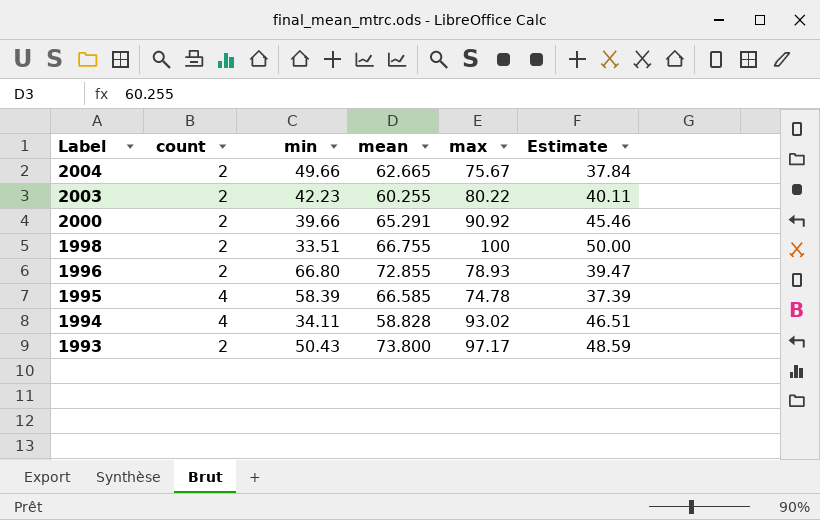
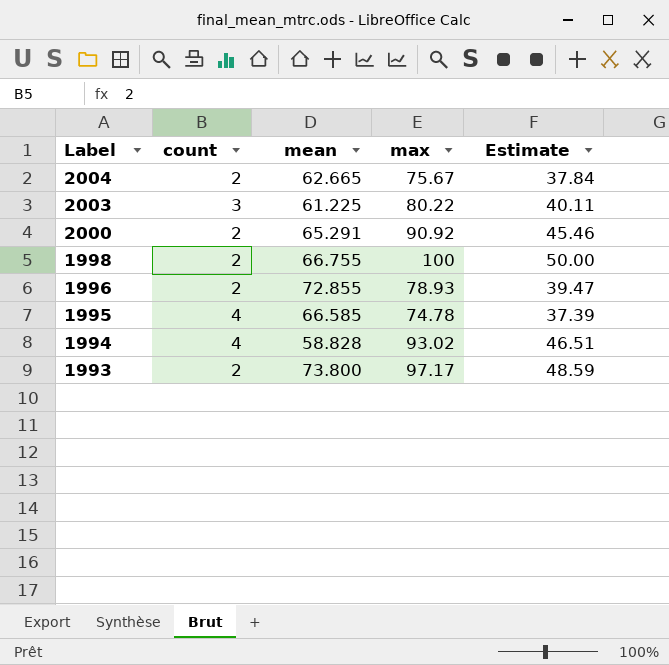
column min | position: 3 -> none
2003 | count: 2 -> 3
2003 | mean: 60.255 -> 61.225

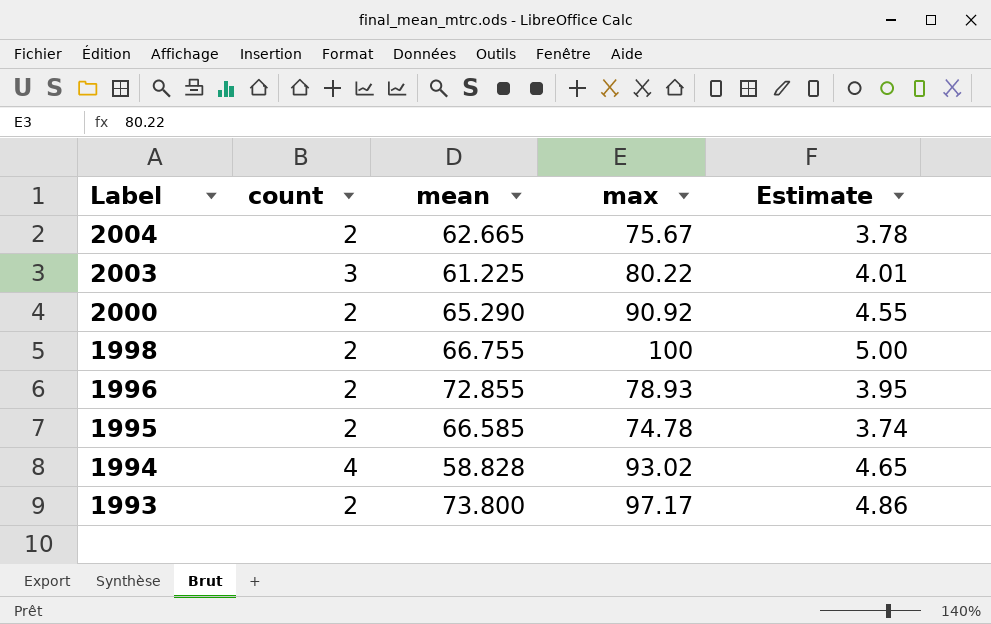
column Estimate | formula: [max] * 0.5 -> [max] * 0.05
2000 | mean: 65.291 -> 65.290
1995 | count: 4 -> 2

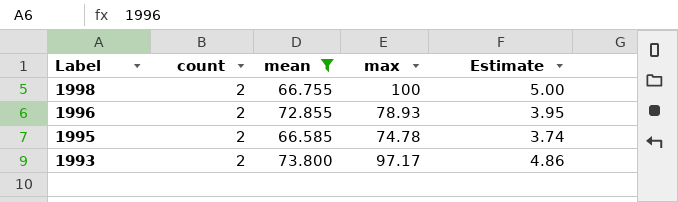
filter: none -> mean >= 66.585

